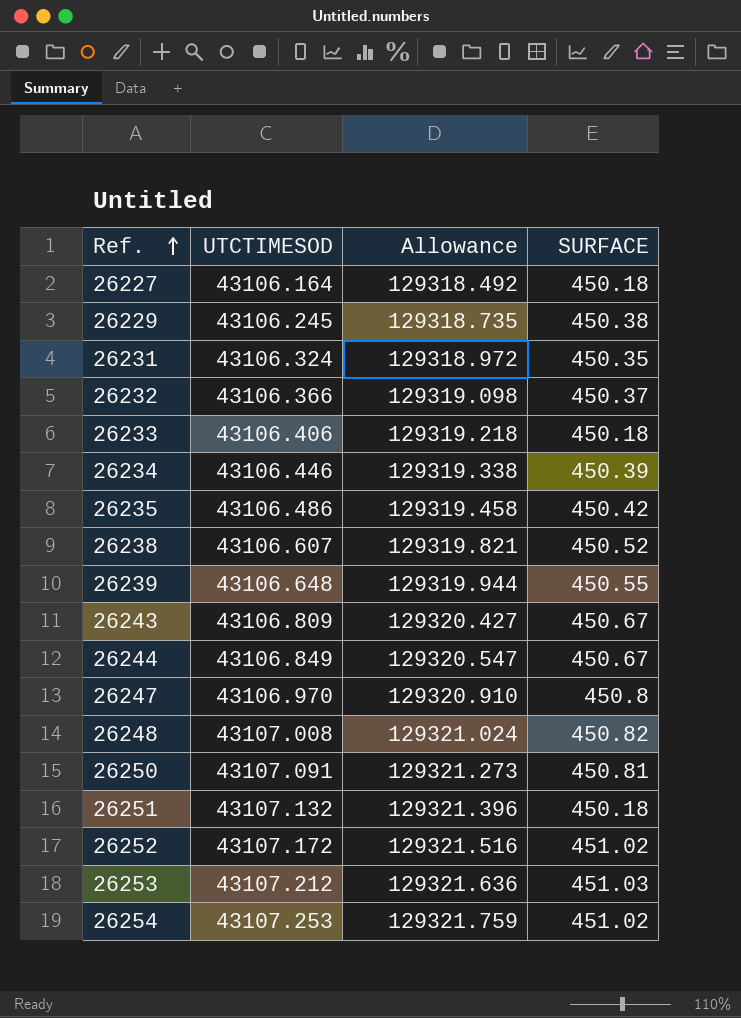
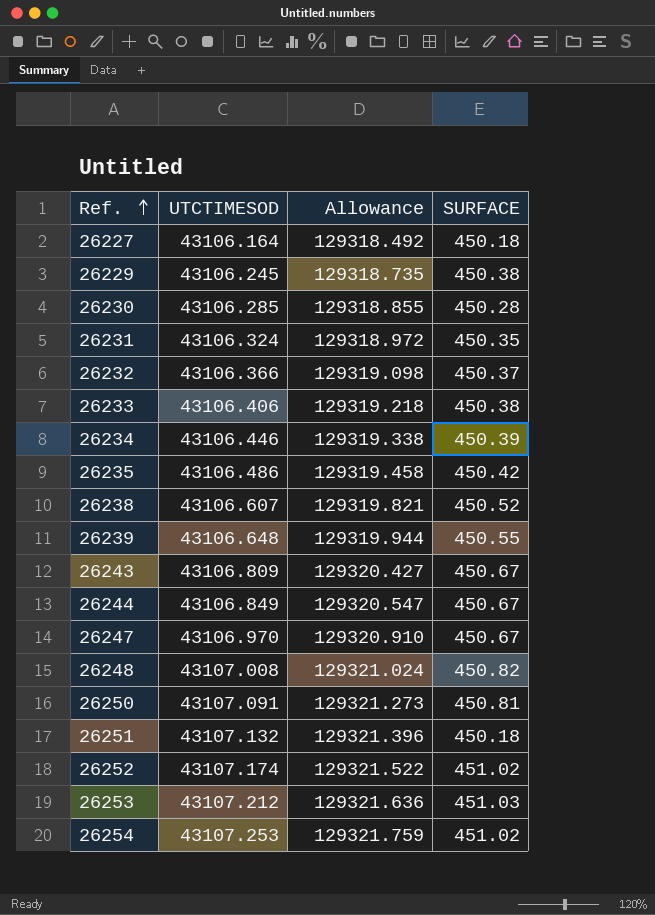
row 26230: none -> 43106.285 | 129318.855 | 450.28
26233 | SURFACE: 450.18 -> 450.38
26247 | SURFACE: 450.8 -> 450.67
26252 | UTCTIMESOD: 43107.172 -> 43107.174
26252 | Allowance: 129321.516 -> 129321.522

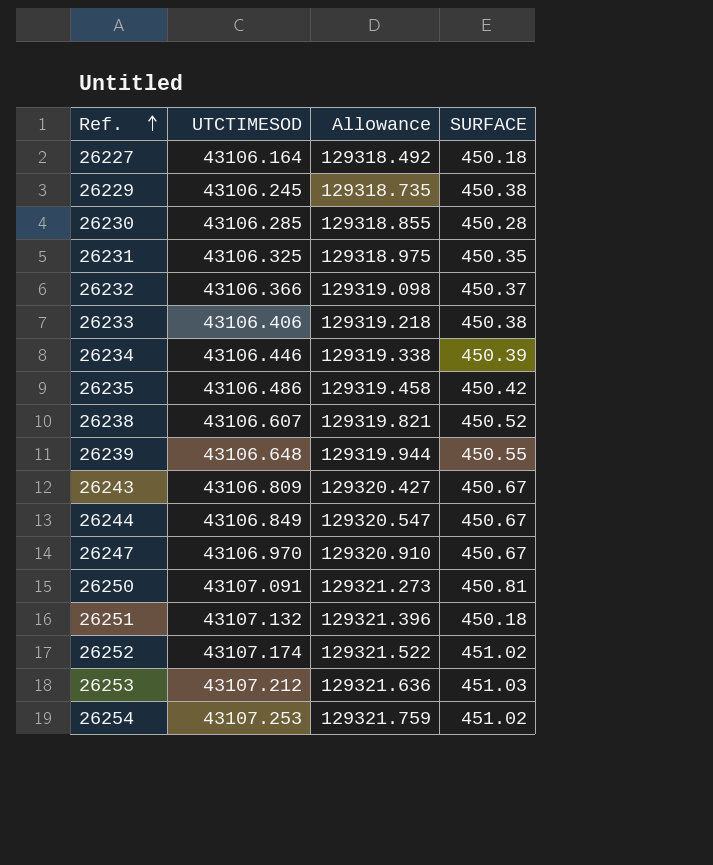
row 26248: 43107.008 | 129321.024 | 450.82 -> none
26231 | UTCTIMESOD: 43106.324 -> 43106.325
26231 | Allowance: 129318.972 -> 129318.975

